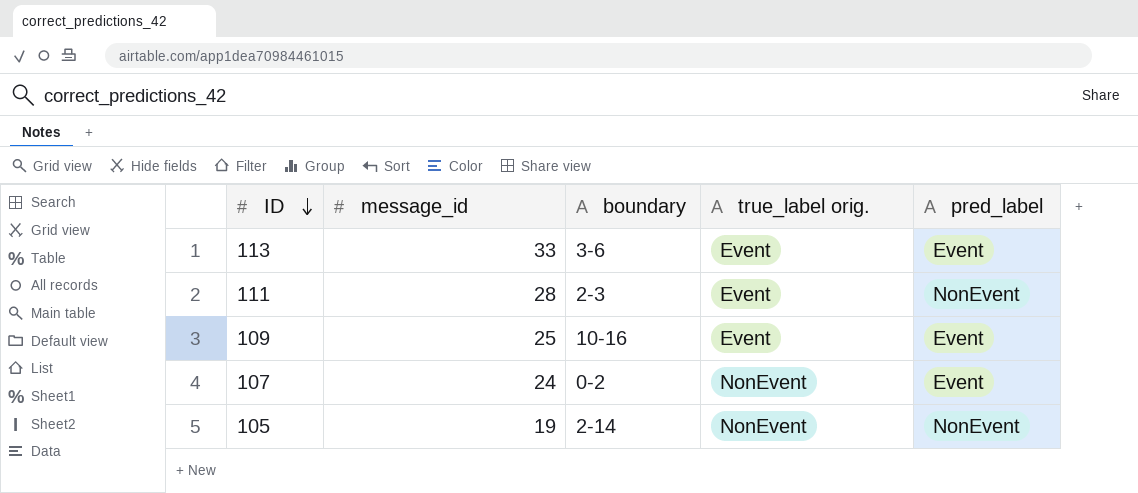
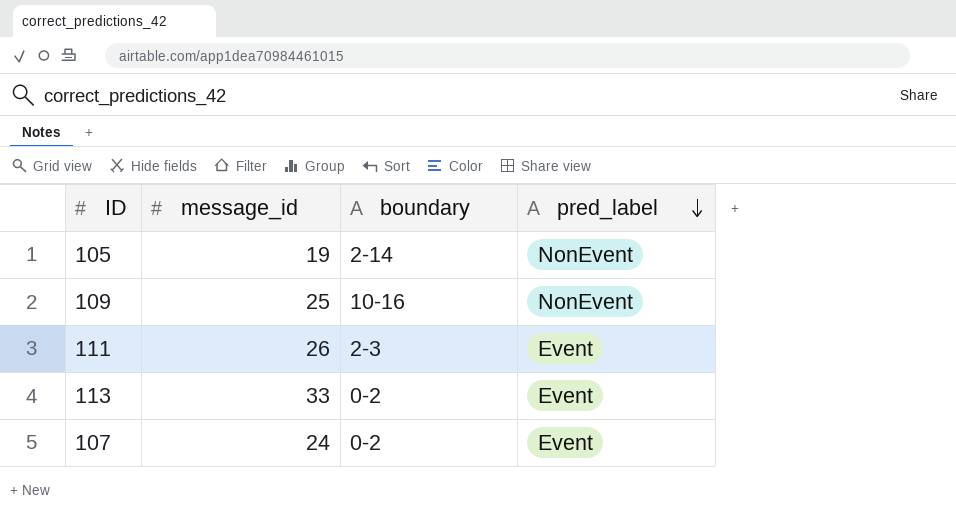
row order: ID descending -> pred_label descending
column true_label orig. | position: 4 -> none
109 | pred_label: Event -> NonEvent
111 | message_id: 28 -> 26
111 | pred_label: NonEvent -> Event
113 | boundary: 3-6 -> 0-2

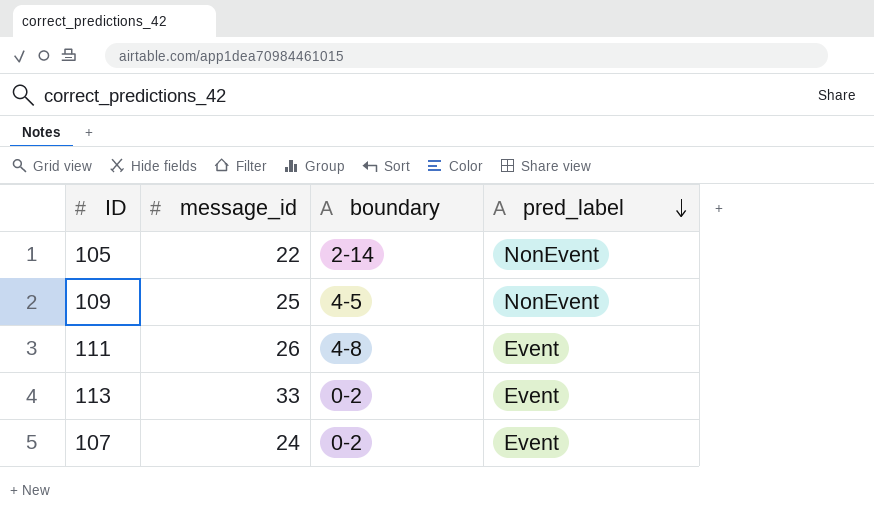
105 | message_id: 19 -> 22
109 | boundary: 10-16 -> 4-5
111 | boundary: 2-3 -> 4-8

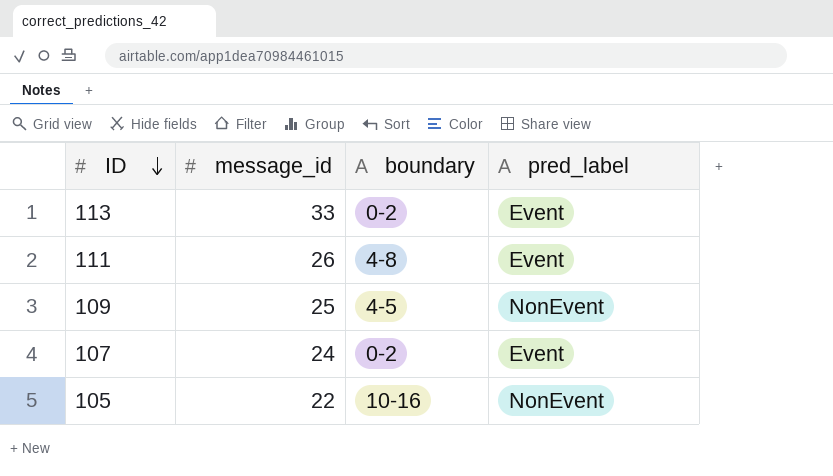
row order: pred_label descending -> ID descending
105 | boundary: 2-14 -> 10-16

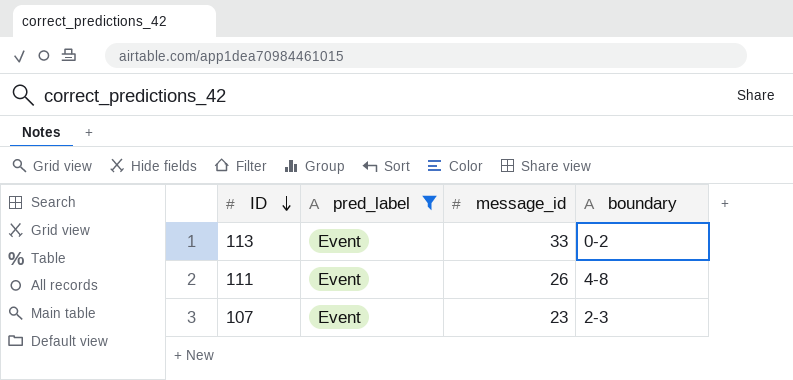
filter: none -> pred_label = Event
column pred_label | position: 4 -> 2
107 | message_id: 24 -> 23
107 | boundary: 0-2 -> 2-3

